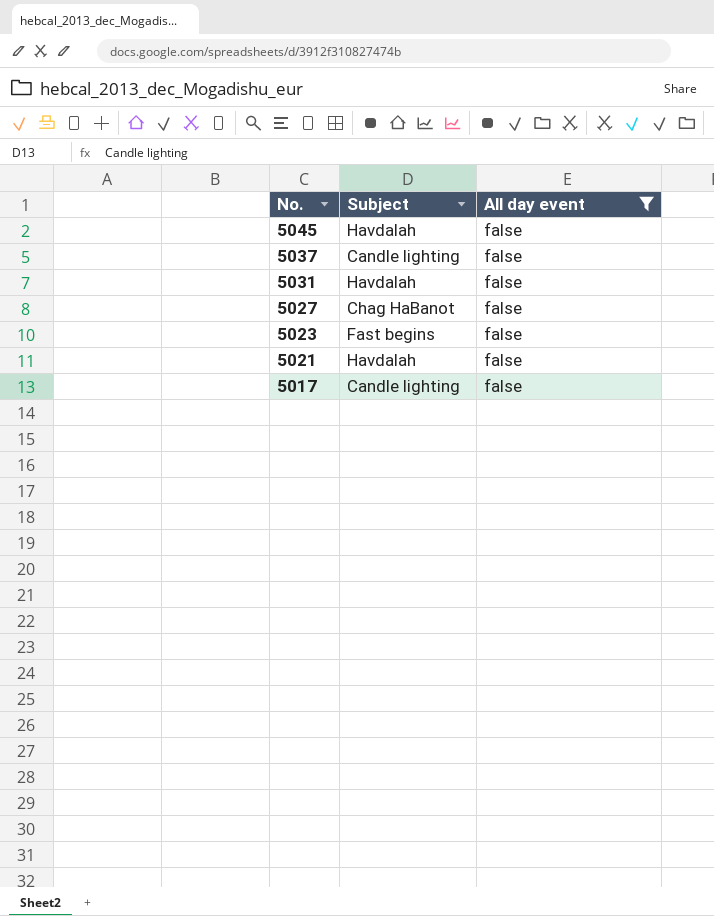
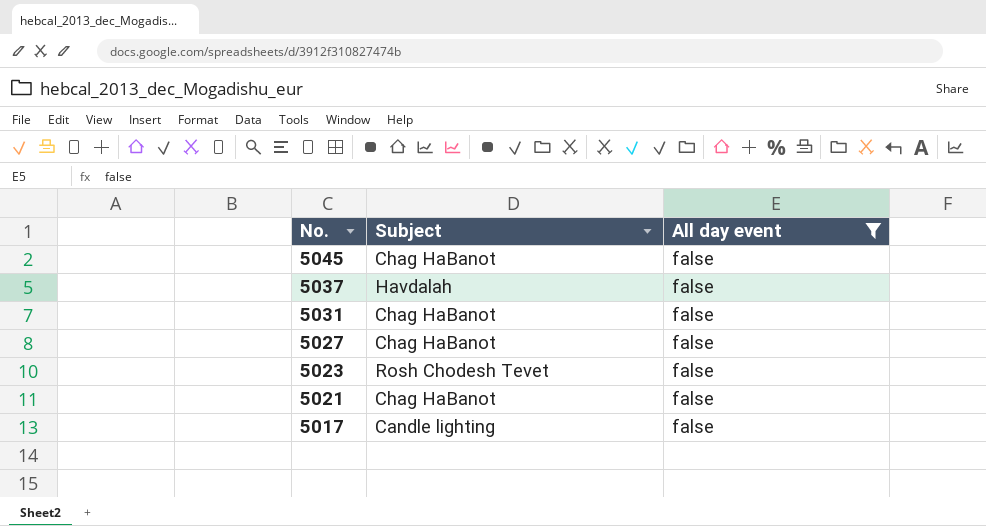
5045 | Subject: Havdalah -> Chag HaBanot
5037 | Subject: Candle lighting -> Havdalah
5031 | Subject: Havdalah -> Chag HaBanot
5023 | Subject: Fast begins -> Rosh Chodesh Tevet
5021 | Subject: Havdalah -> Chag HaBanot

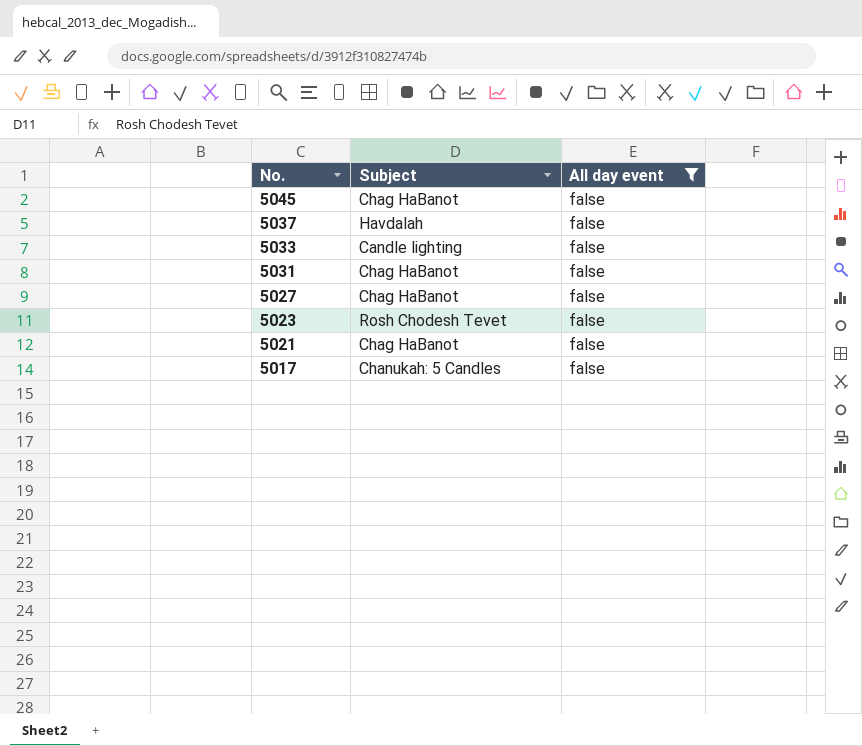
row 5033: none -> Candle lighting | false
5017 | Subject: Candle lighting -> Chanukah: 5 Candles

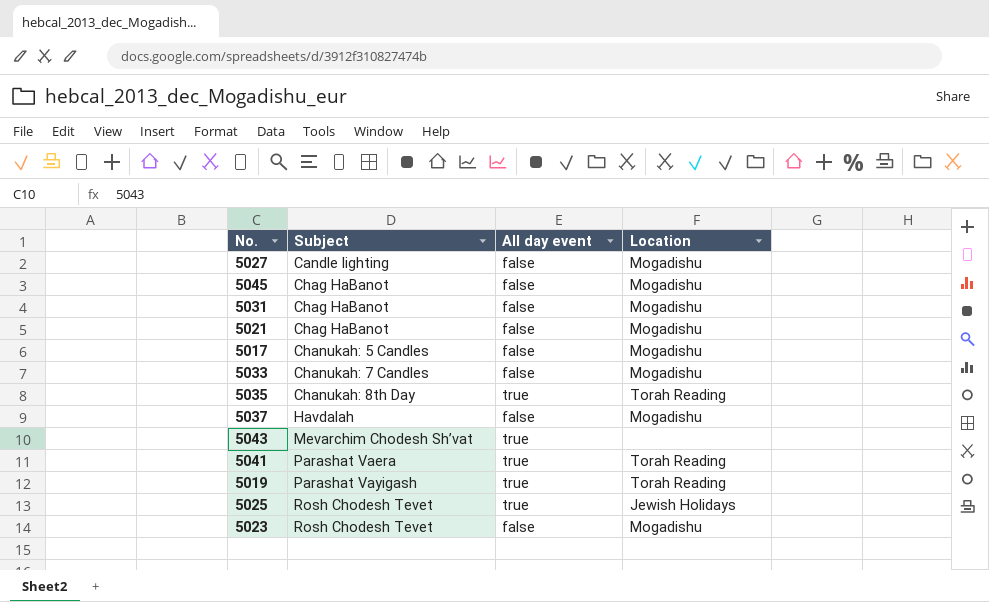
filter: All day event = false -> none
row order: No. descending -> Subject ascending
column Location | position: none -> 4
5027 | Subject: Chag HaBanot -> Candle lighting
5033 | Subject: Candle lighting -> Chanukah: 7 Candles

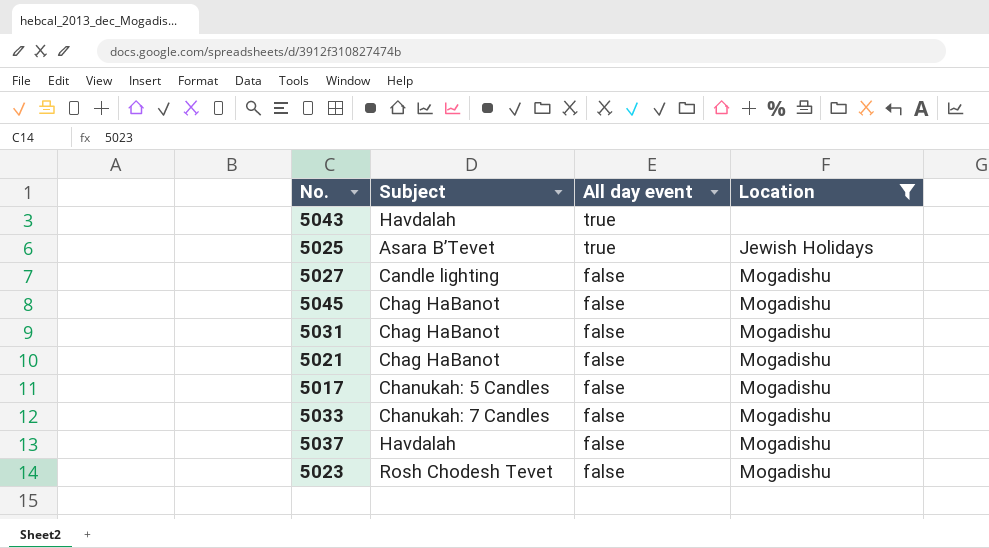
filter: none -> Location != Torah Reading
row order: Subject ascending -> All day event descending
5043 | Subject: Mevarchim Chodesh Sh’vat -> Havdalah
5025 | Subject: Rosh Chodesh Tevet -> Asara B’Tevet

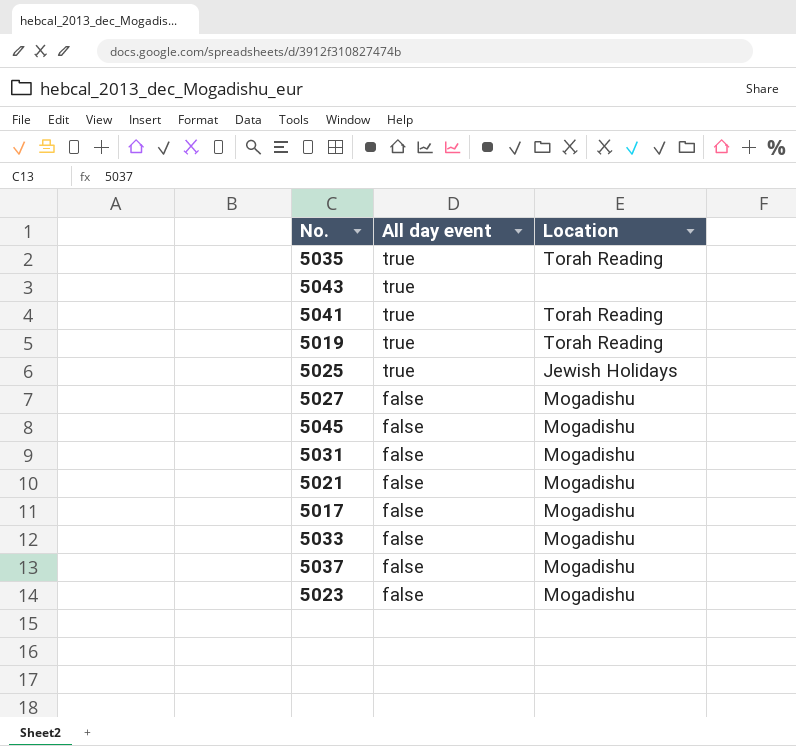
filter: Location != Torah Reading -> none
column Subject | position: 2 -> none

